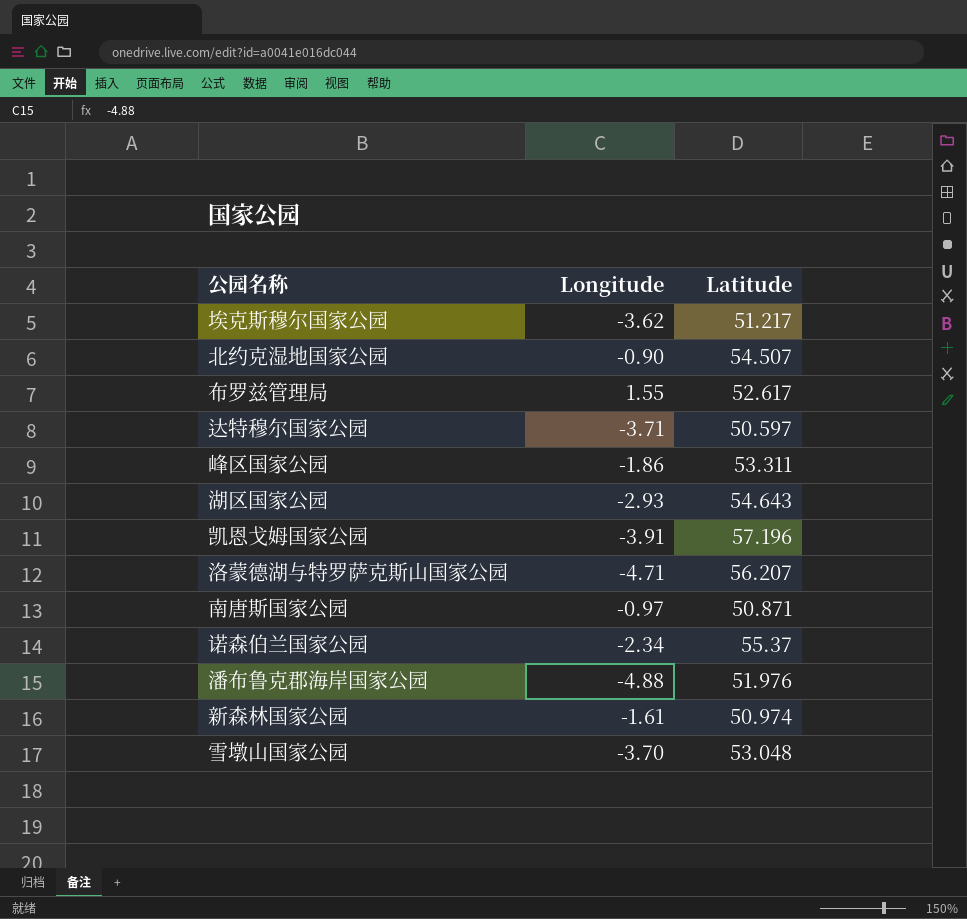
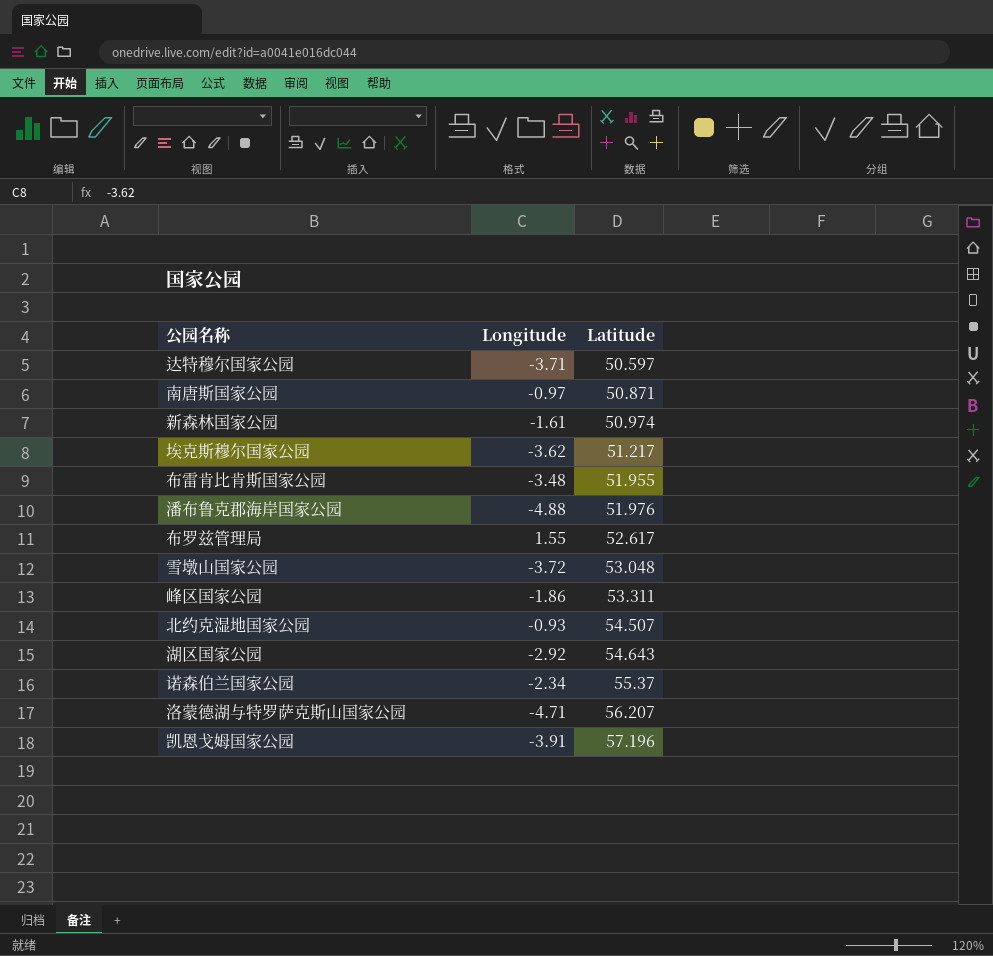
row order: none -> Latitude ascending
row 布雷肯比肯斯国家公园: none -> -3.48 | 51.955
雪墩山国家公园 | Longitude: -3.70 -> -3.72
北约克湿地国家公园 | Longitude: -0.90 -> -0.93
湖区国家公园 | Longitude: -2.93 -> -2.92

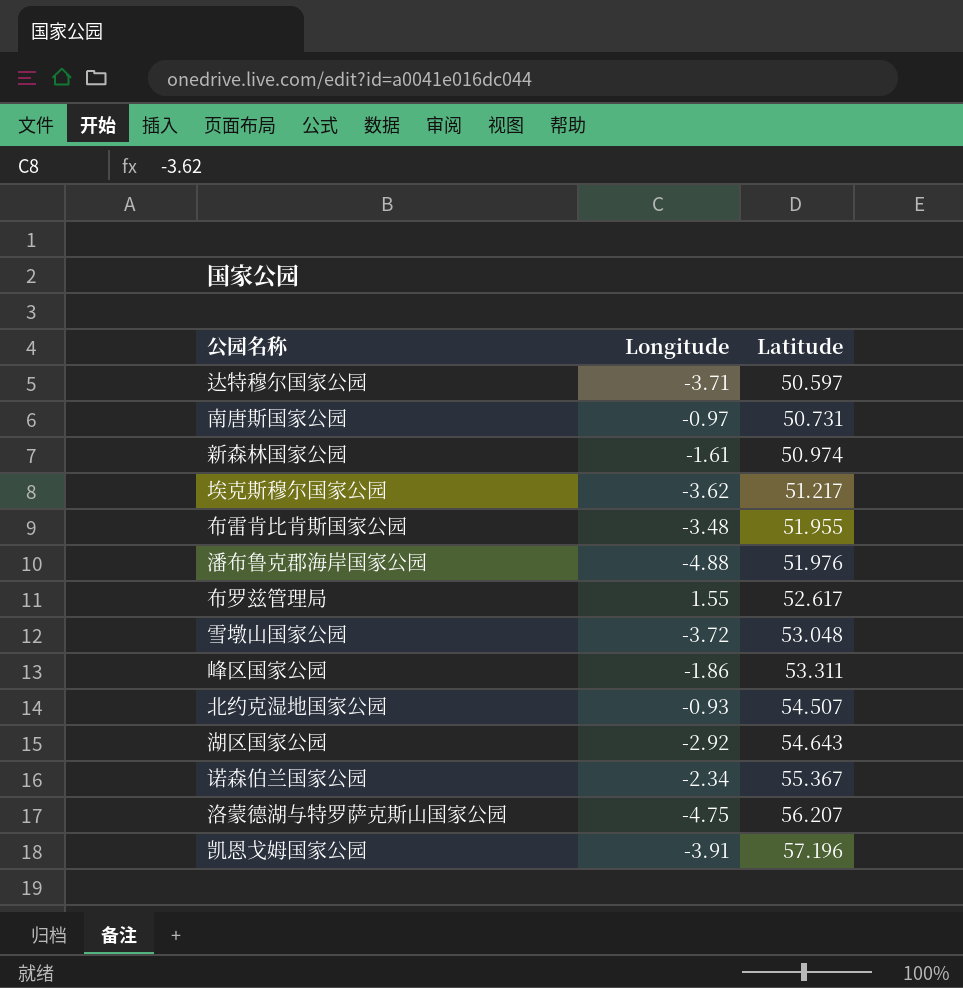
南唐斯国家公园 | Latitude: 50.871 -> 50.731
诺森伯兰国家公园 | Latitude: 55.37 -> 55.367
洛蒙德湖与特罗萨克斯山国家公园 | Longitude: -4.71 -> -4.75

